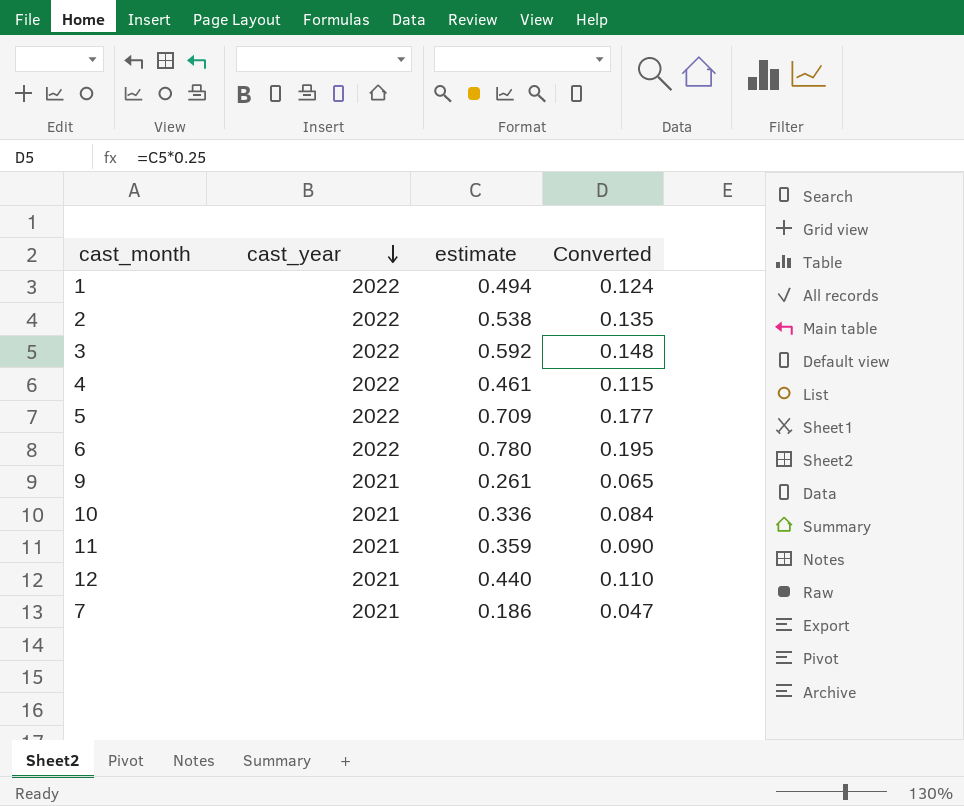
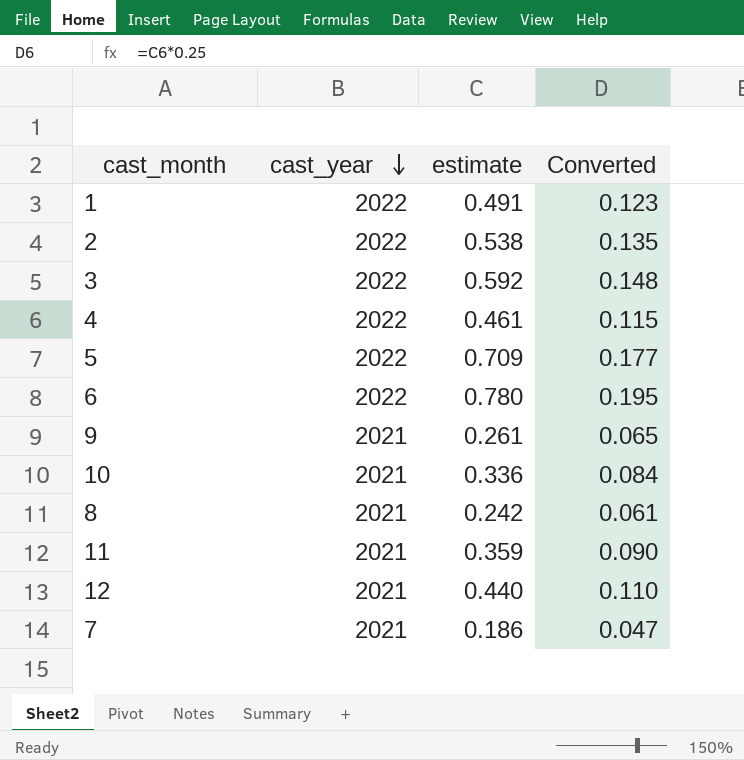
1 | estimate: 0.494 -> 0.491
1 | Converted: 0.124 -> 0.123
row 8: none -> 2021 | 0.242 | 0.061

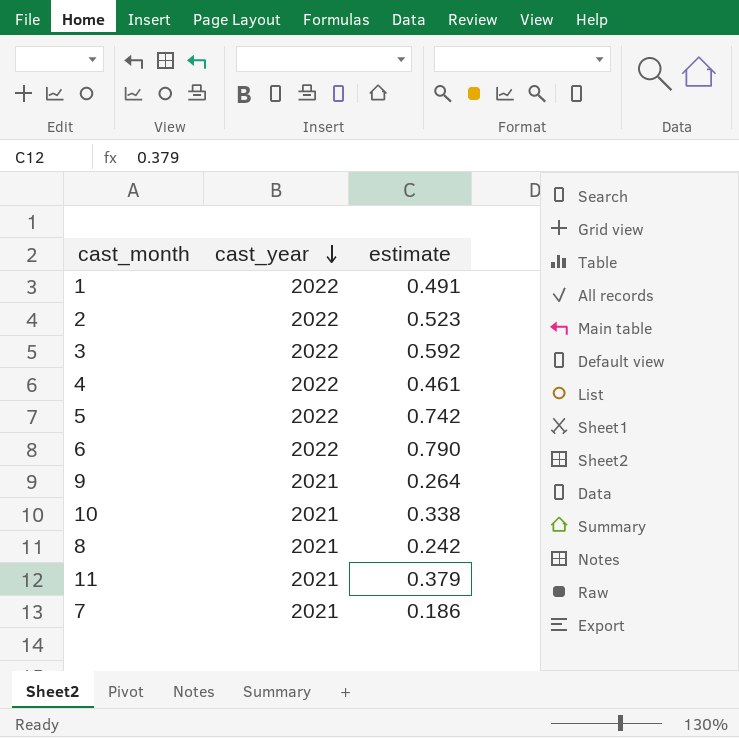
column Converted | formula: [estimate] * 0.25 -> none
row 12: 2021 | 0.440 | 0.110 -> none
2 | estimate: 0.538 -> 0.523
5 | estimate: 0.709 -> 0.742
6 | estimate: 0.780 -> 0.790
9 | estimate: 0.261 -> 0.264
10 | estimate: 0.336 -> 0.338
11 | estimate: 0.359 -> 0.379

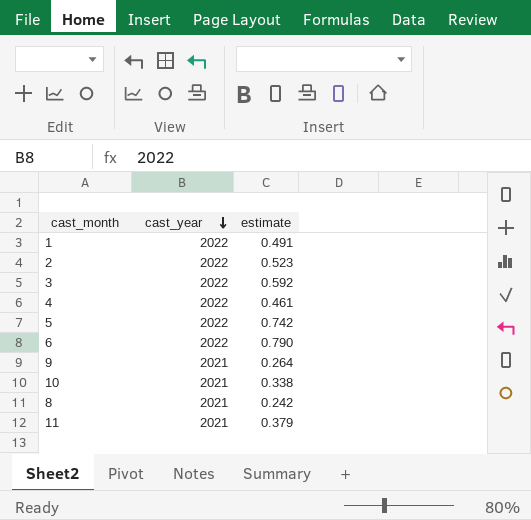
row 7: 2021 | 0.186 -> none

